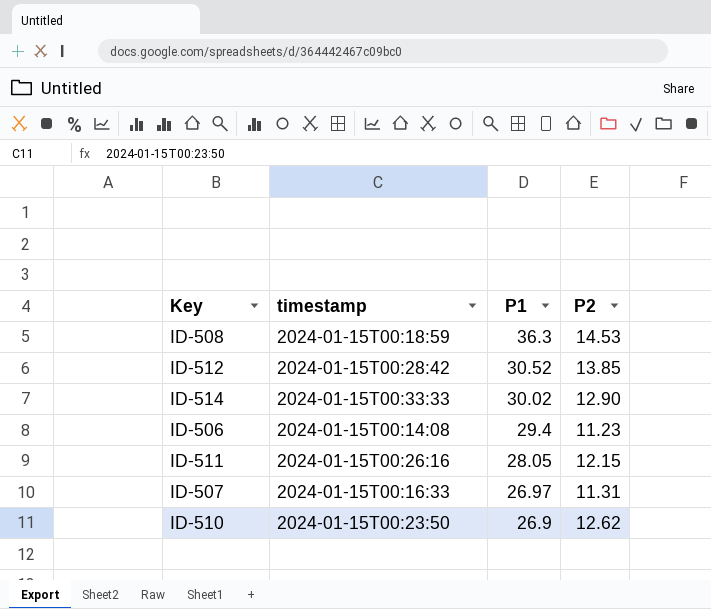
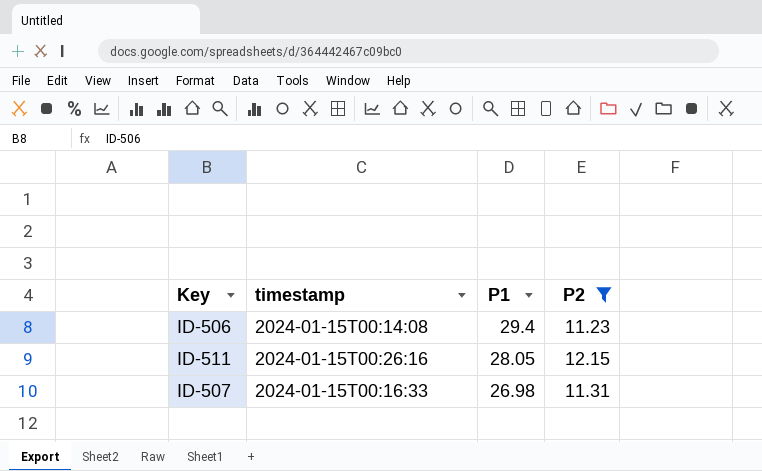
filter: none -> P2 <= 12.15
ID-507 | P1: 26.97 -> 26.98

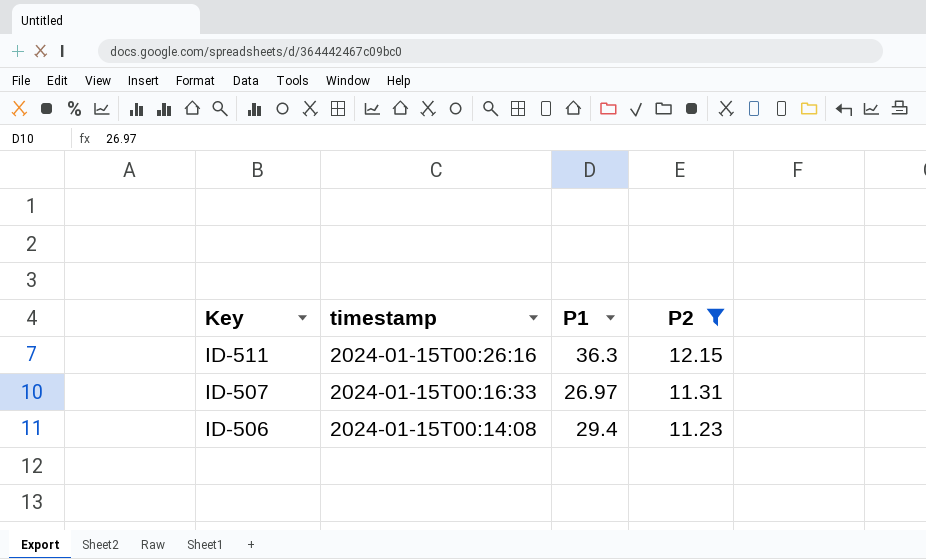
row order: P1 descending -> Key descending
ID-511 | P1: 28.05 -> 36.3
ID-507 | P1: 26.98 -> 26.97

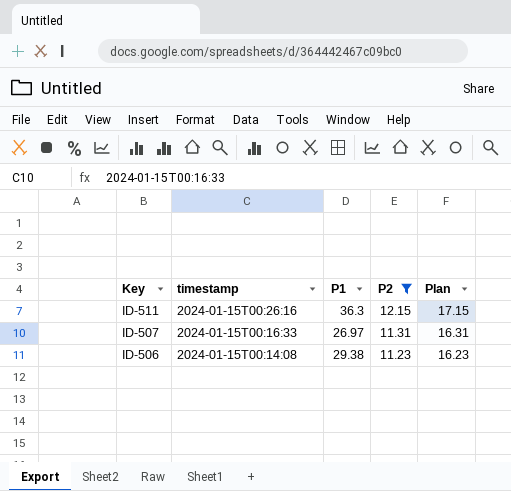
column Plan | formula: none -> [P2] + 5
ID-506 | P1: 29.4 -> 29.38

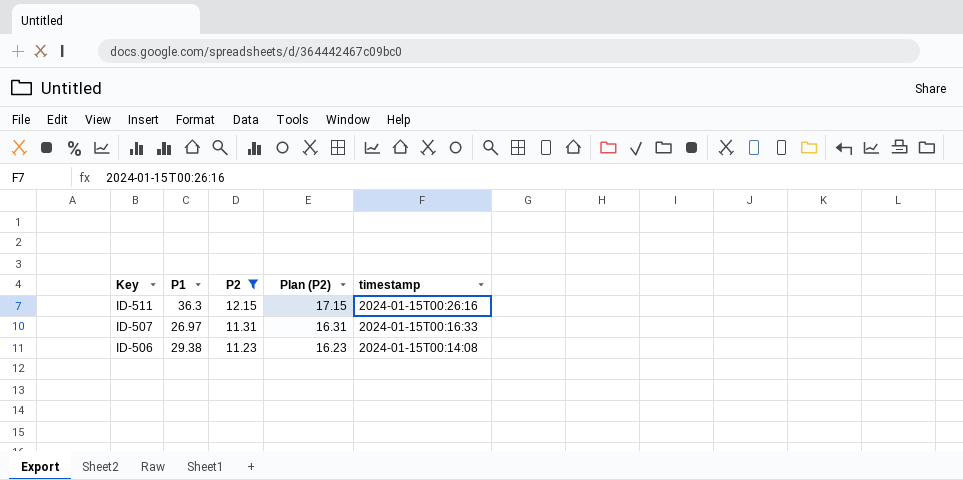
column name: Plan -> Plan (P2)
column timestamp | position: 2 -> 5

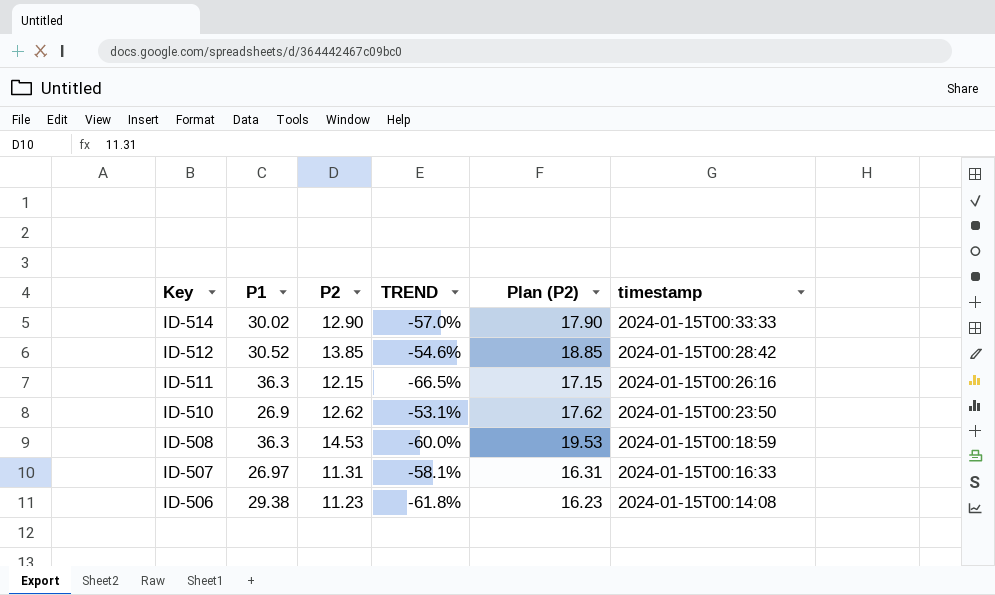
filter: P2 <= 12.15 -> none
column TREND | formula: none -> ([P2] - [P1]) / [P1]

